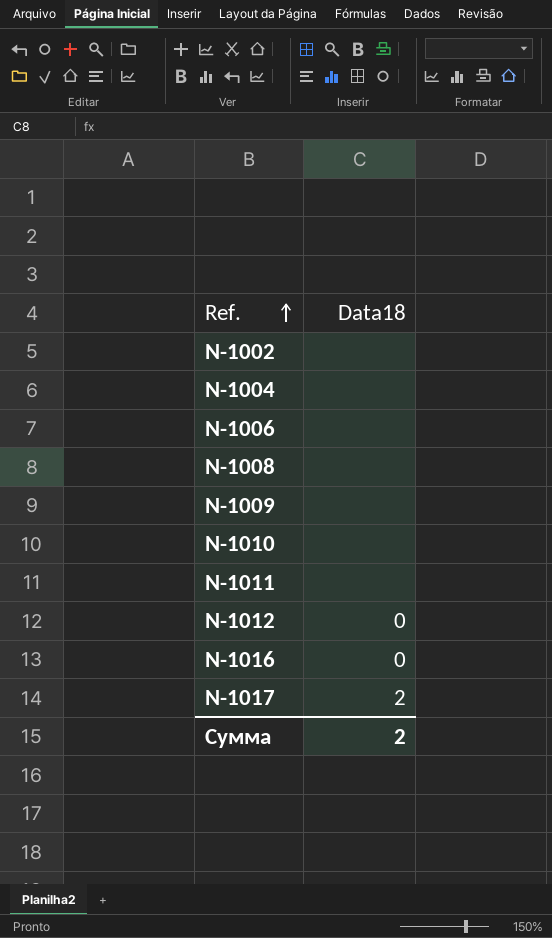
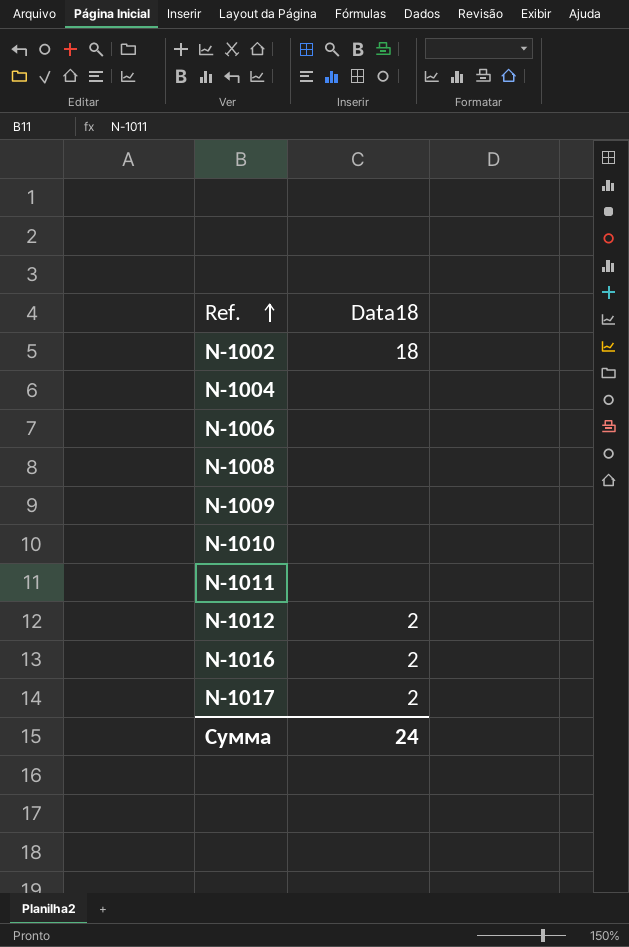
N-1002 | Data18: none -> 18
N-1012 | Data18: 0 -> 2
N-1016 | Data18: 0 -> 2
Сумма | Data18: 2 -> 24

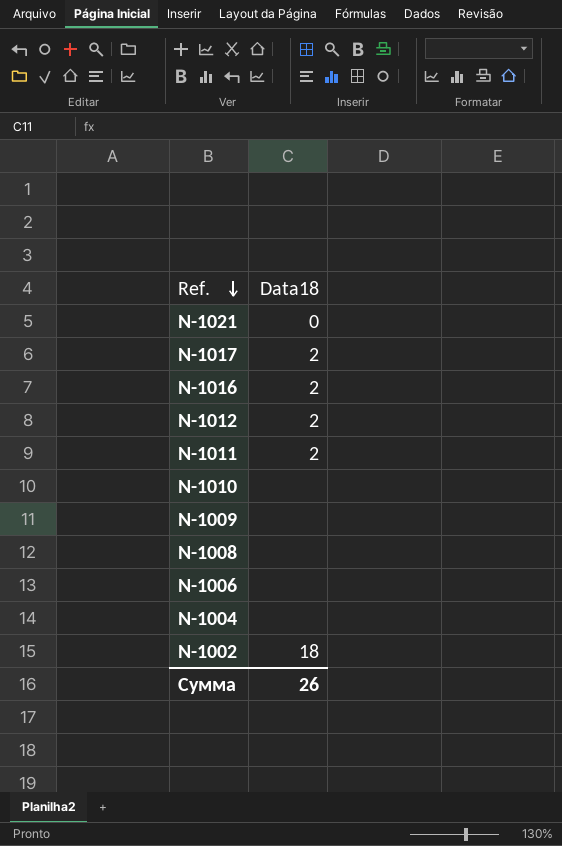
row order: Ref. ascending -> Ref. descending
row N-1021: none -> 0
N-1011 | Data18: none -> 2
Сумма | Data18: 24 -> 26

